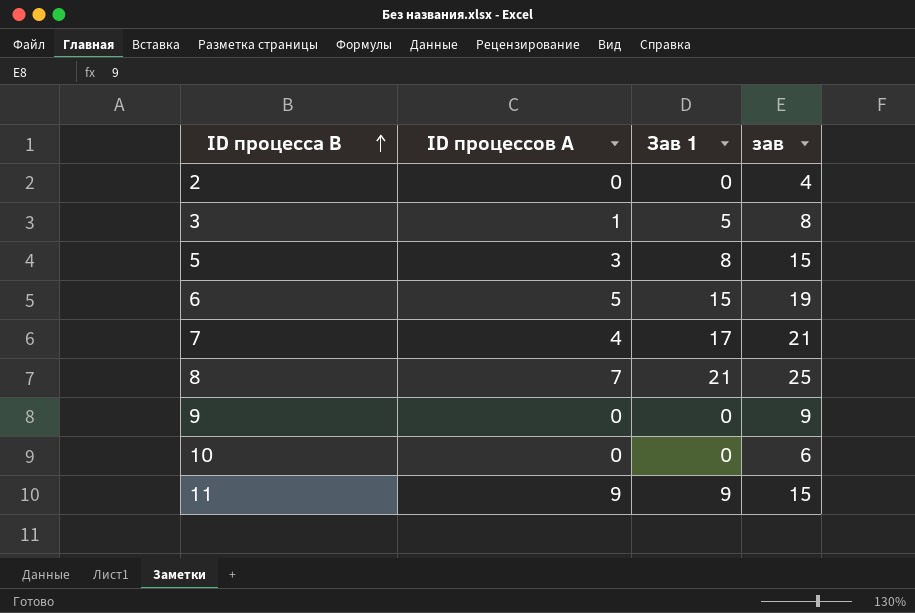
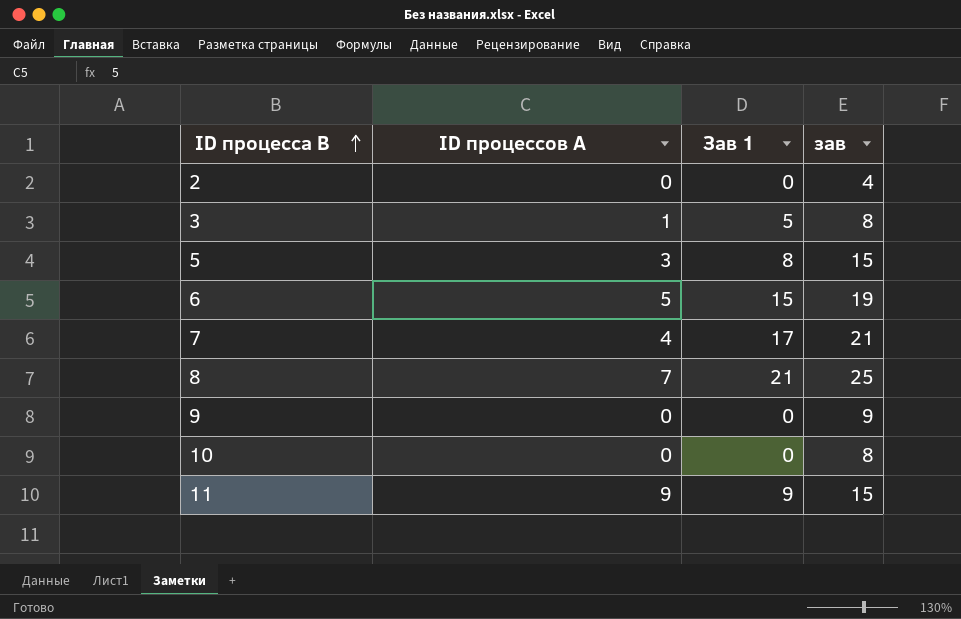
10 | зав: 6 -> 8

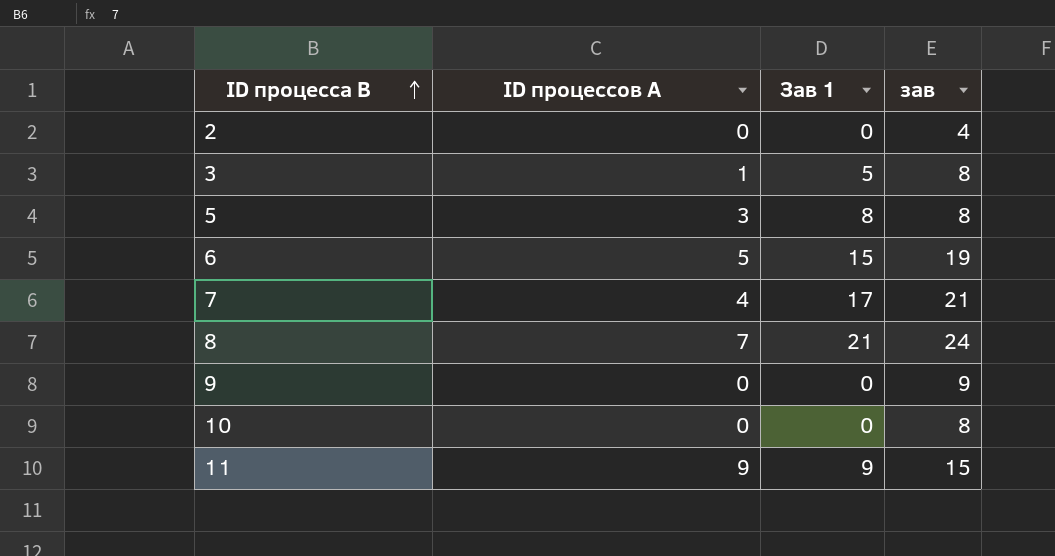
5 | зав: 15 -> 8
8 | зав: 25 -> 24

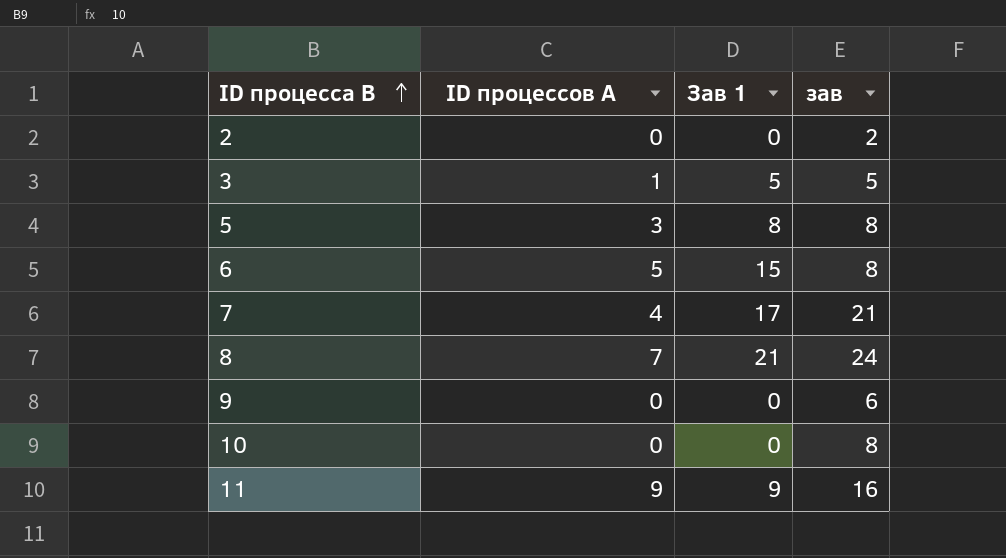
2 | зав: 4 -> 2
3 | зав: 8 -> 5
6 | зав: 19 -> 8
9 | зав: 9 -> 6
11 | зав: 15 -> 16

